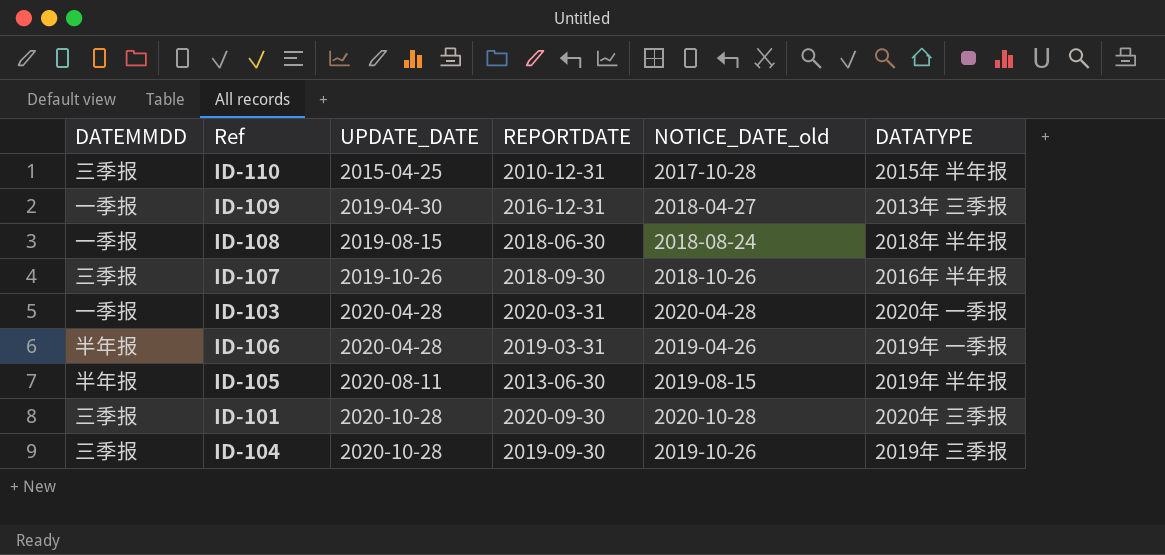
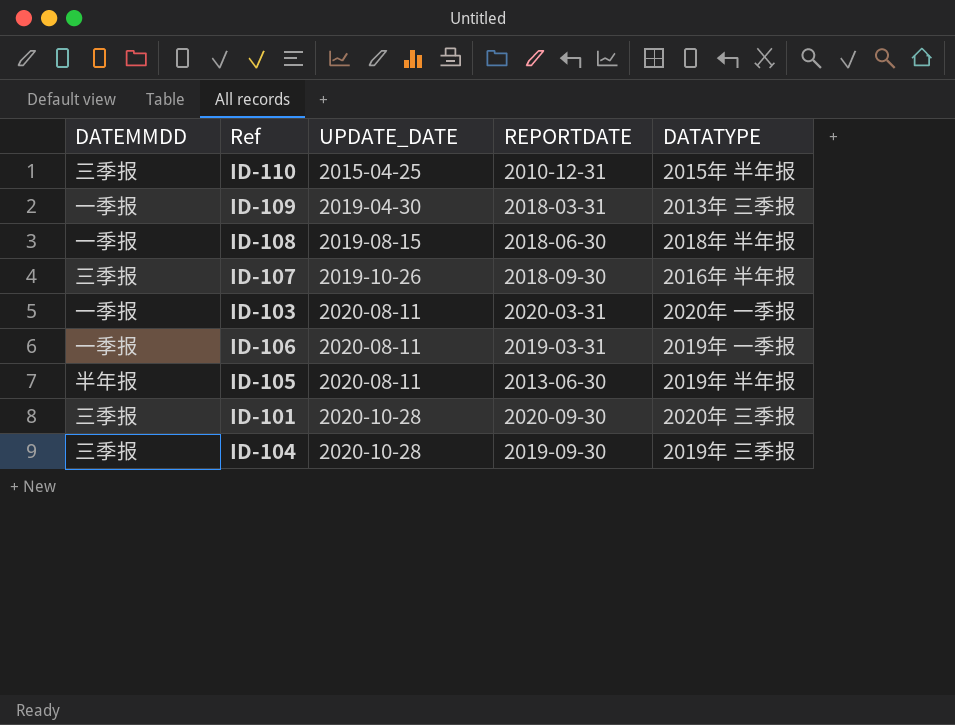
column NOTICE_DATE_old | position: 5 -> none
ID-109 | REPORTDATE: 2016-12-31 -> 2018-03-31
ID-103 | UPDATE_DATE: 2020-04-28 -> 2020-08-11
ID-106 | DATEMMDD: 半年报 -> 一季报
ID-106 | UPDATE_DATE: 2020-04-28 -> 2020-08-11

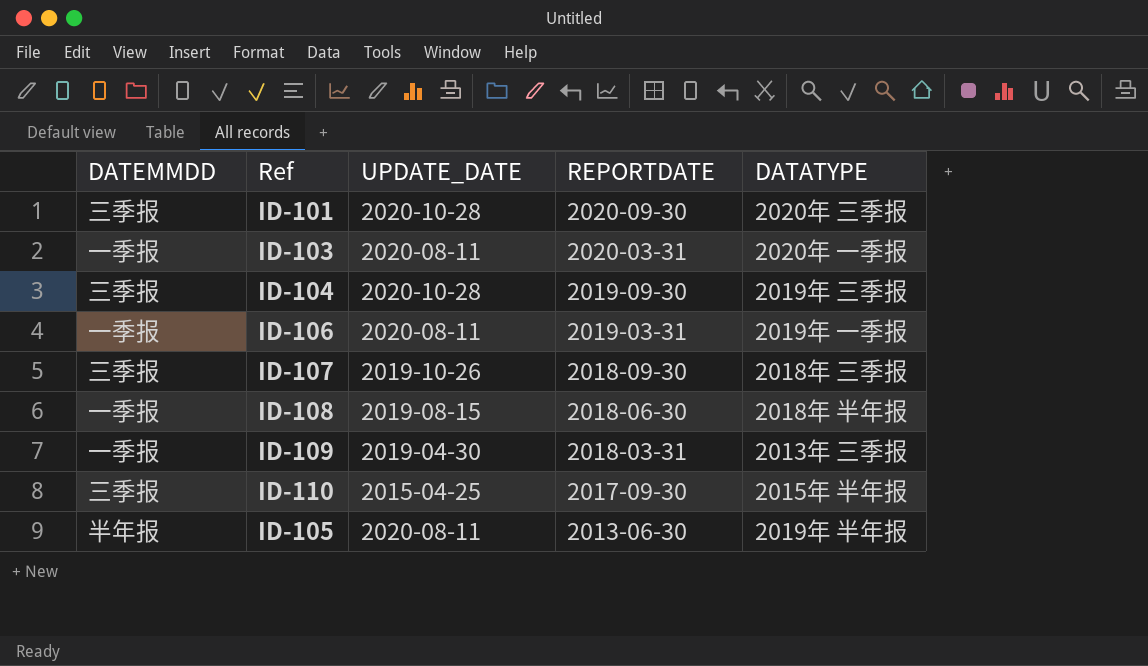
row order: UPDATE_DATE ascending -> REPORTDATE descending
ID-107 | DATATYPE: 2016年 半年报 -> 2018年 三季报
ID-110 | REPORTDATE: 2010-12-31 -> 2017-09-30

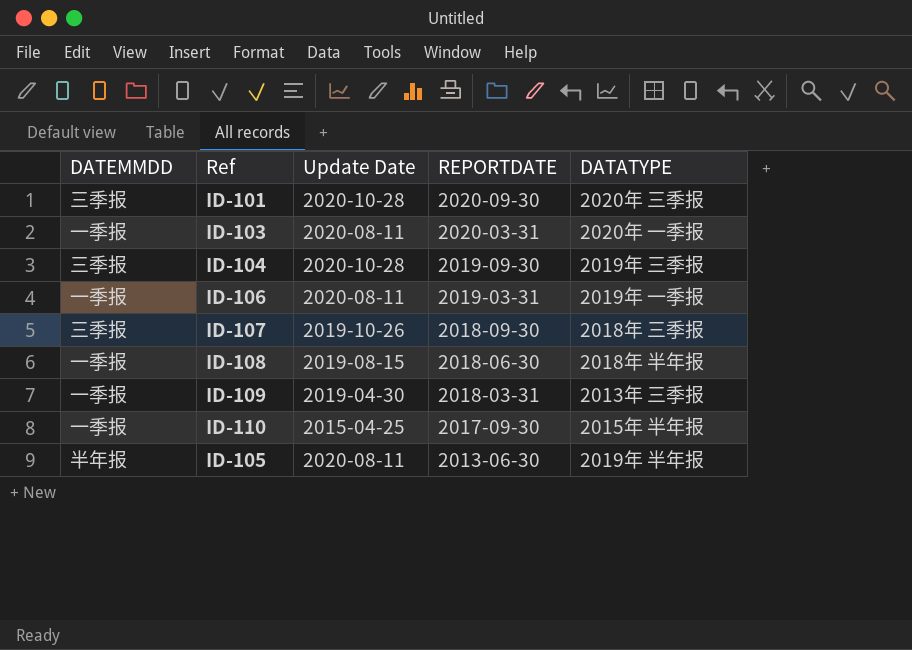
column name: UPDATE_DATE -> Update Date
ID-110 | DATEMMDD: 三季报 -> 一季报

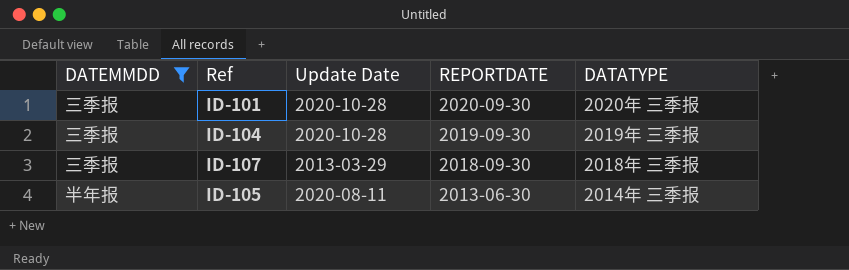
filter: none -> DATEMMDD != 一季报
ID-107 | Update Date: 2019-10-26 -> 2013-03-29
ID-105 | DATATYPE: 2019年 半年报 -> 2014年 三季报

